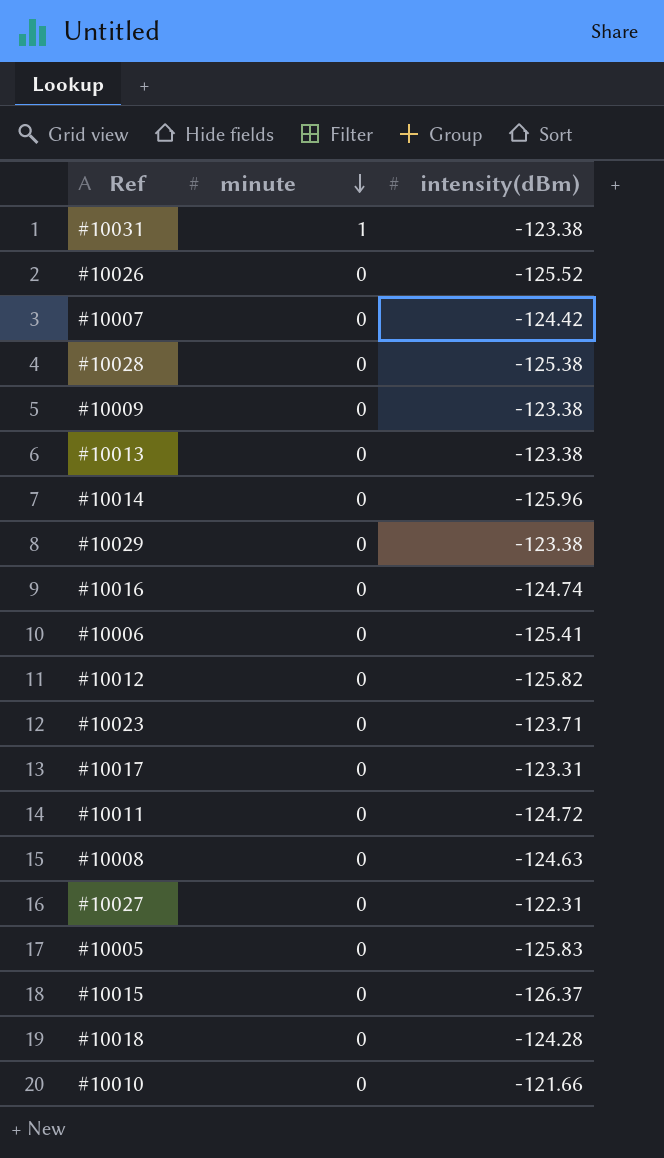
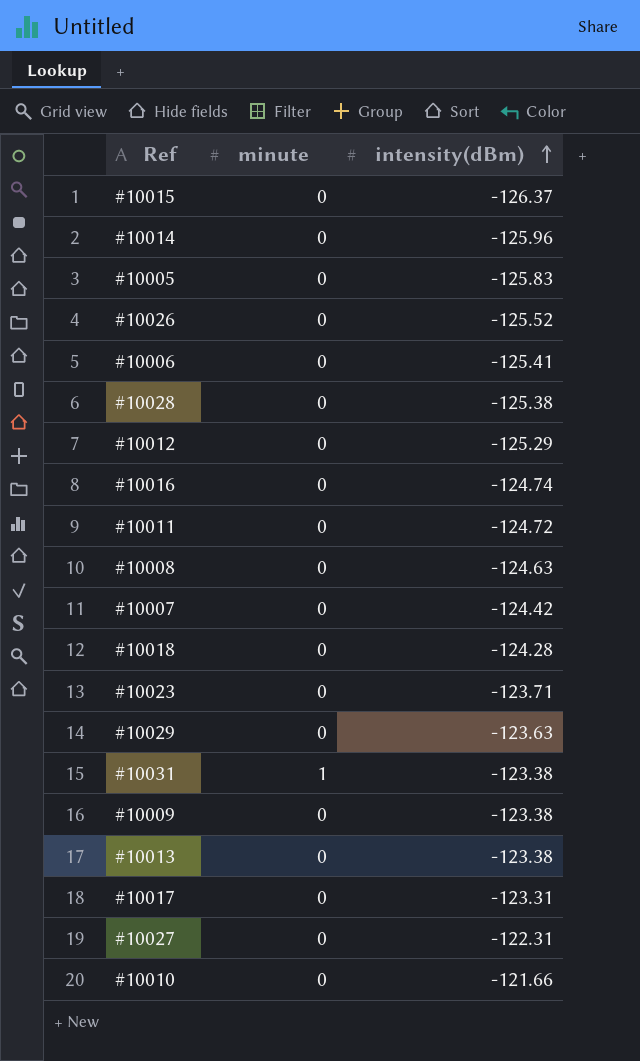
row order: minute descending -> intensity(dBm) ascending
#10012 | intensity(dBm): -125.82 -> -125.29
#10029 | intensity(dBm): -123.38 -> -123.63

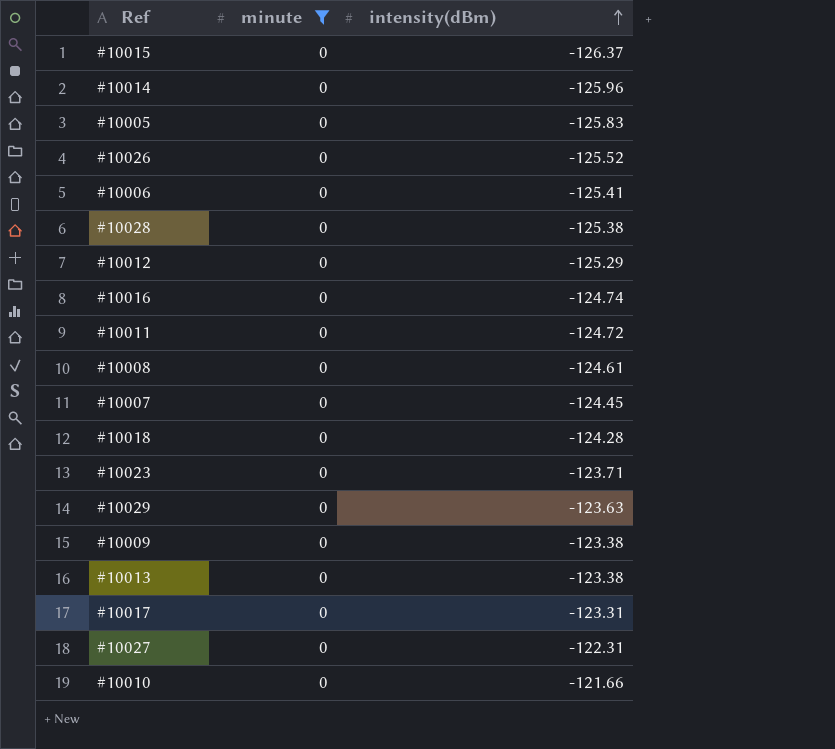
filter: none -> minute = 0
#10008 | intensity(dBm): -124.63 -> -124.61
#10007 | intensity(dBm): -124.42 -> -124.45

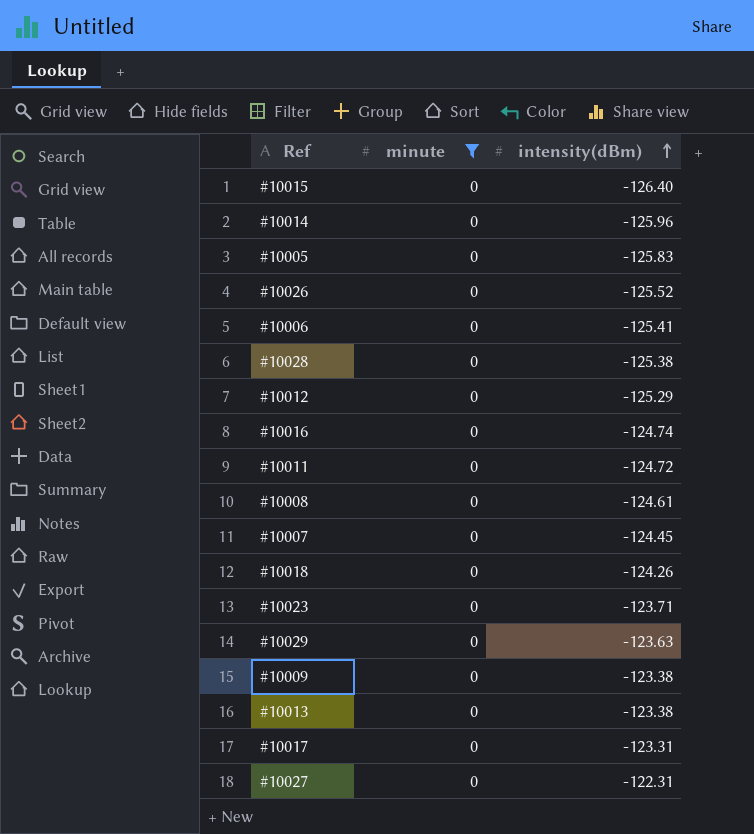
row #10010: 0 | -121.66 -> none
#10015 | intensity(dBm): -126.37 -> -126.40
#10018 | intensity(dBm): -124.28 -> -124.26

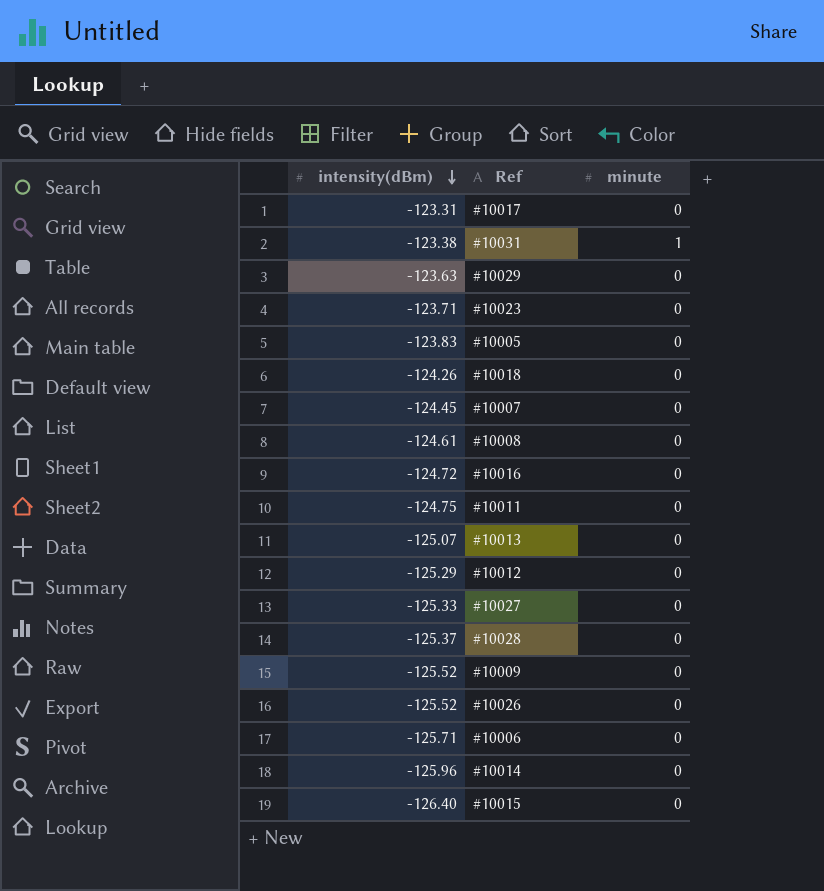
filter: minute = 0 -> none
row order: intensity(dBm) ascending -> intensity(dBm) descending
column intensity(dBm) | position: 3 -> 1
#10005 | intensity(dBm): -125.83 -> -123.83
#10016 | intensity(dBm): -124.74 -> -124.72
#10011 | intensity(dBm): -124.72 -> -124.75
#10013 | intensity(dBm): -123.38 -> -125.07
#10027 | intensity(dBm): -122.31 -> -125.33
#10028 | intensity(dBm): -125.38 -> -125.37
#10009 | intensity(dBm): -123.38 -> -125.52
#10006 | intensity(dBm): -125.41 -> -125.71

